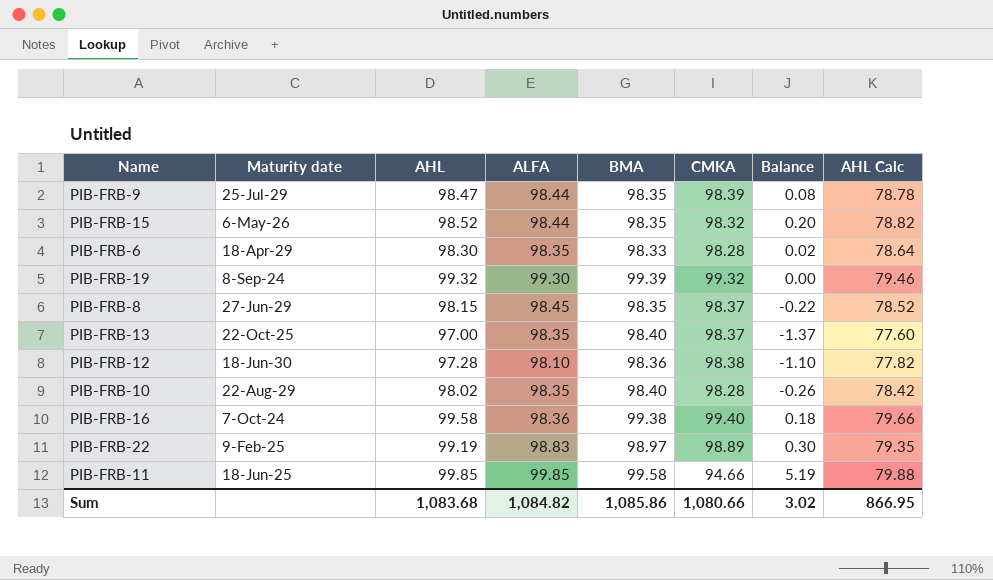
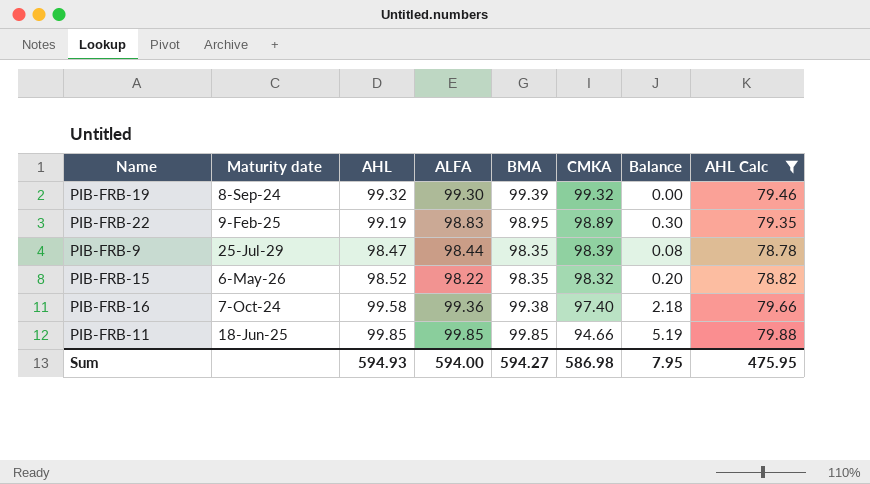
filter: none -> AHL Calc >= 78.78
row order: none -> CMKA descending
PIB-FRB-22 | BMA: 98.97 -> 98.95
PIB-FRB-15 | ALFA: 98.44 -> 98.22
PIB-FRB-16 | ALFA: 98.36 -> 99.36
PIB-FRB-16 | CMKA: 99.40 -> 97.40
PIB-FRB-16 | Balance: 0.18 -> 2.18
PIB-FRB-11 | BMA: 99.58 -> 99.85
Sum | AHL: 1,083.68 -> 594.93
Sum | ALFA: 1,084.82 -> 594.00
Sum | BMA: 1,085.86 -> 594.27
Sum | CMKA: 1,080.66 -> 586.98
Sum | Balance: 3.02 -> 7.95
Sum | AHL Calc: 866.95 -> 475.95

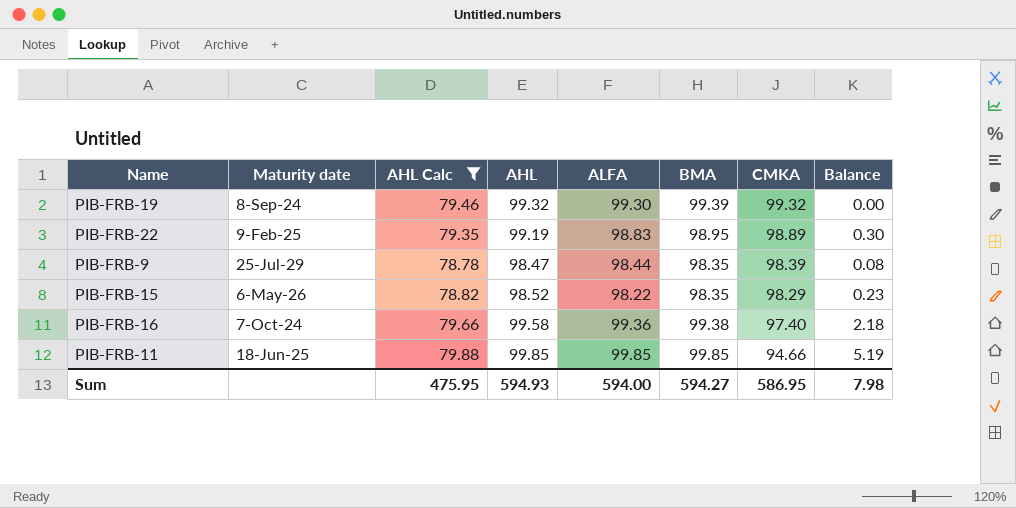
column AHL Calc | position: 8 -> 3
PIB-FRB-15 | CMKA: 98.32 -> 98.29
PIB-FRB-15 | Balance: 0.20 -> 0.23
Sum | CMKA: 586.98 -> 586.95
Sum | Balance: 7.95 -> 7.98

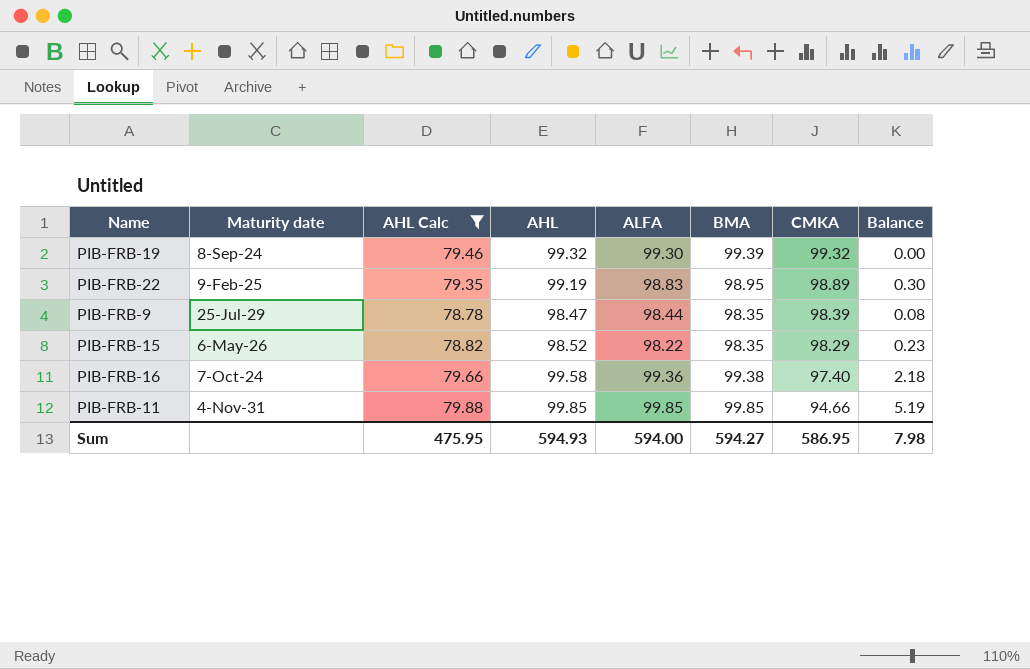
PIB-FRB-11 | Maturity date: 18-Jun-25 -> 4-Nov-31

